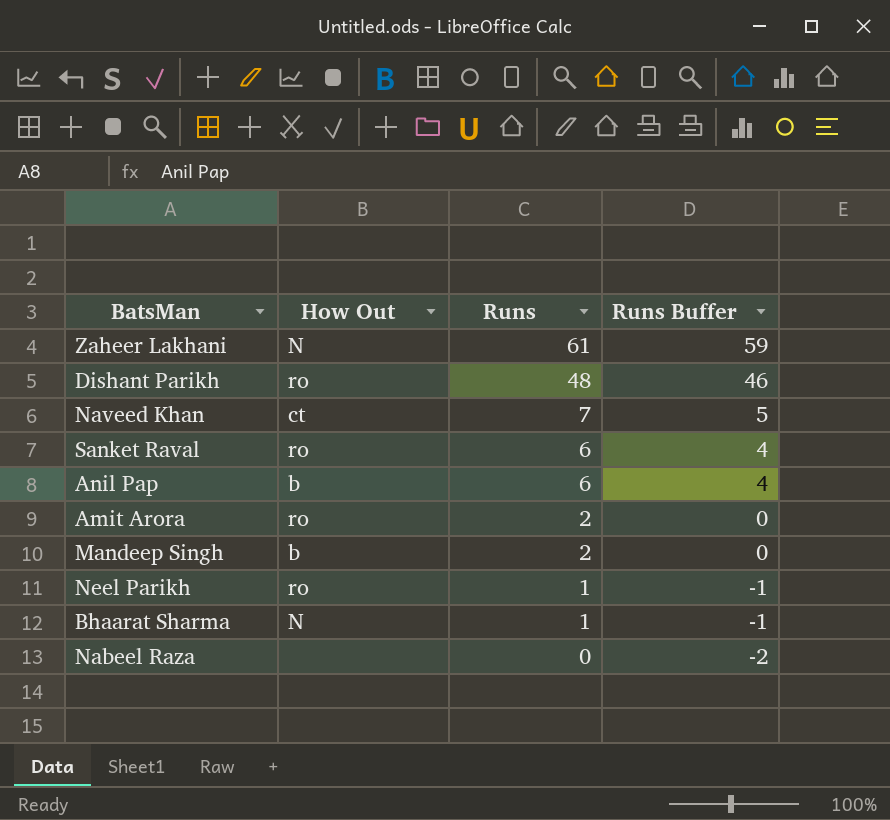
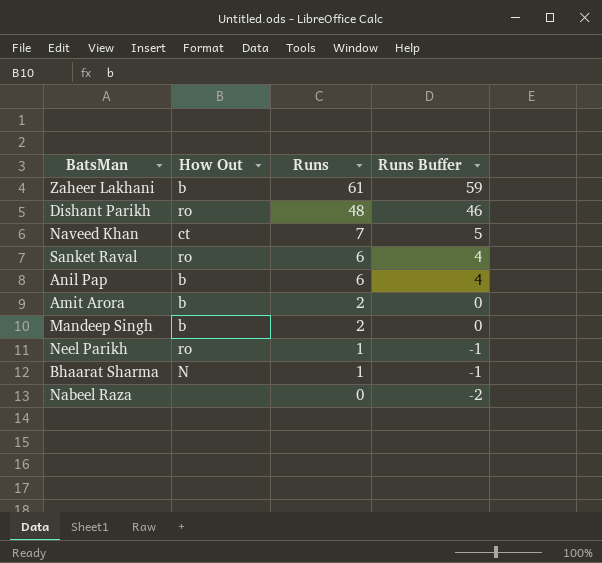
Zaheer Lakhani | How Out: N -> b
Amit Arora | How Out: ro -> b

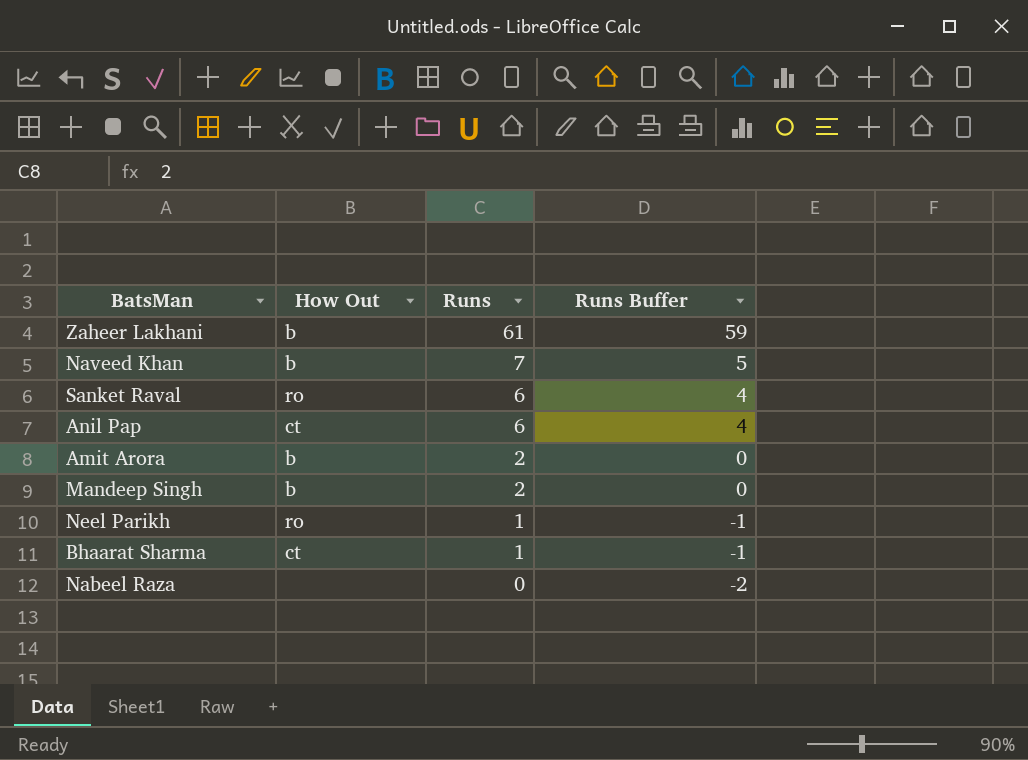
row Dishant Parikh: ro | 48 | 46 -> none
Naveed Khan | How Out: ct -> b
Anil Pap | How Out: b -> ct
Bhaarat Sharma | How Out: N -> ct

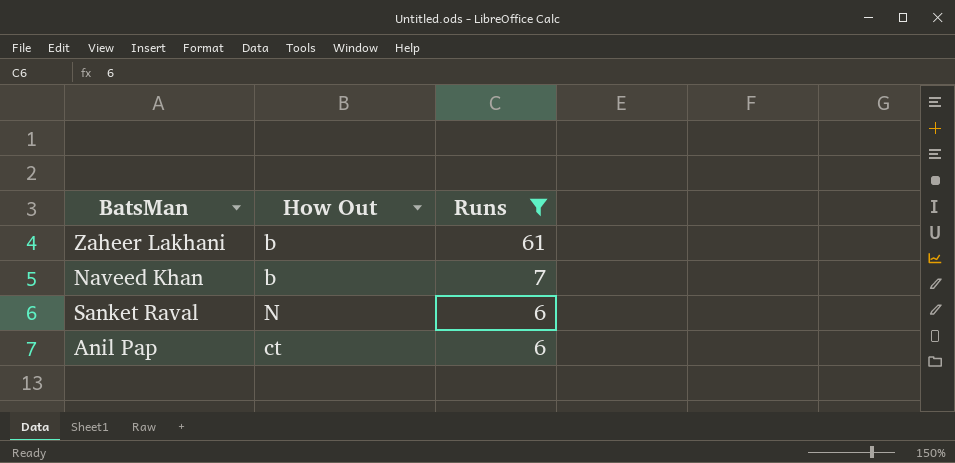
filter: none -> Runs >= 6
column Runs Buffer | formula: [Runs] - 2 -> none
Sanket Raval | How Out: ro -> N

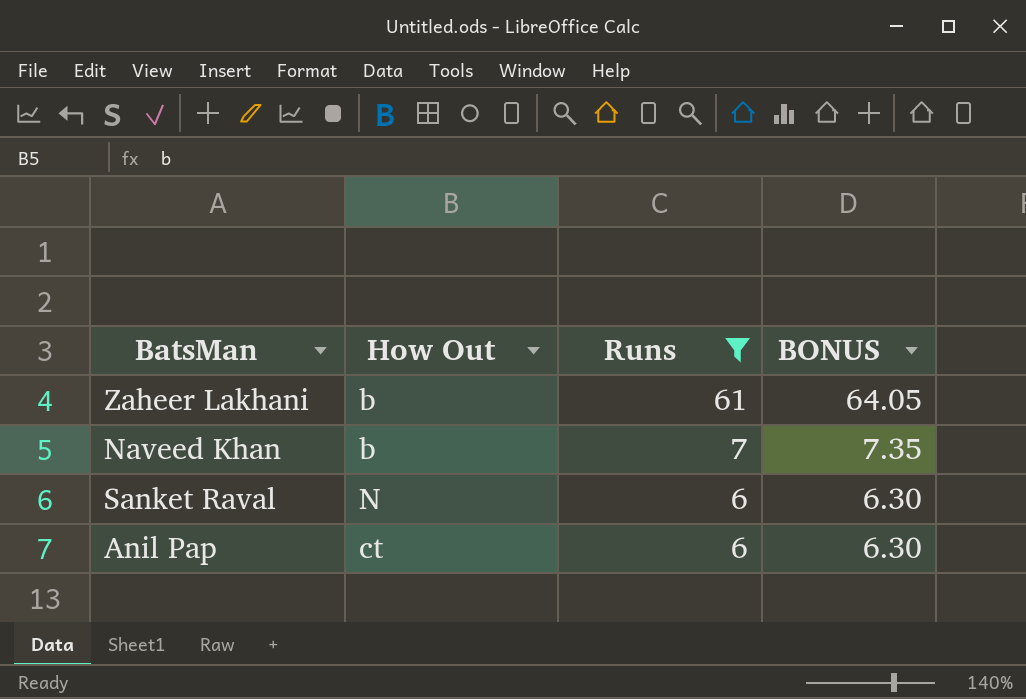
column BONUS | formula: none -> [Runs] * 1.05

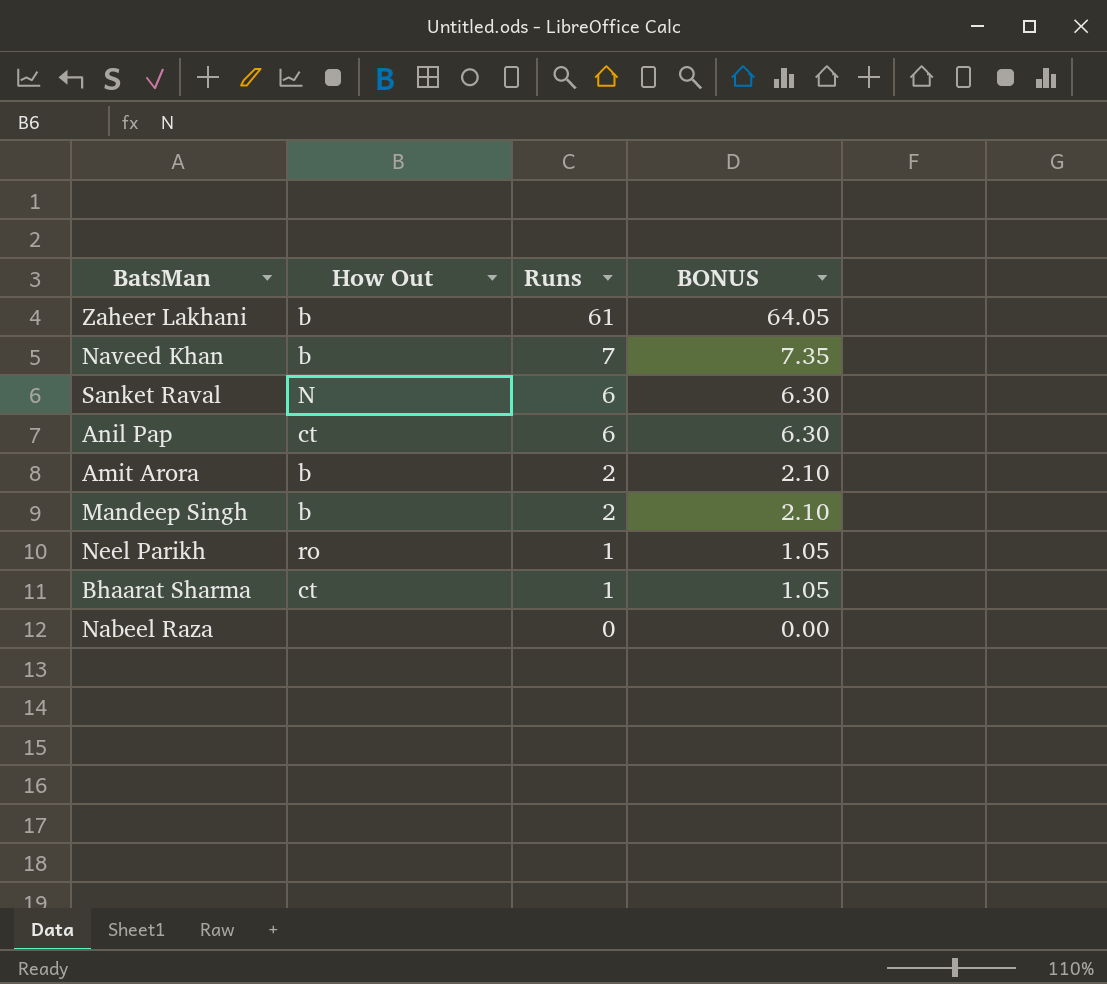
filter: Runs >= 6 -> none

